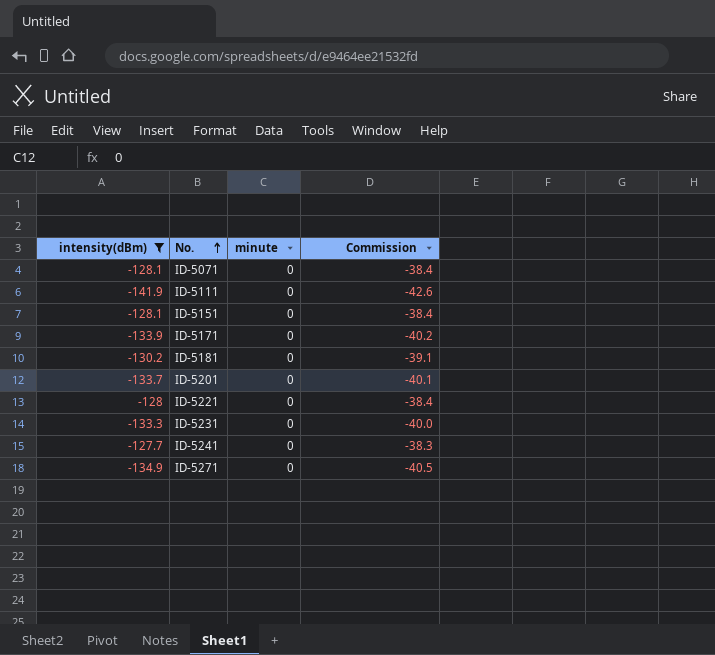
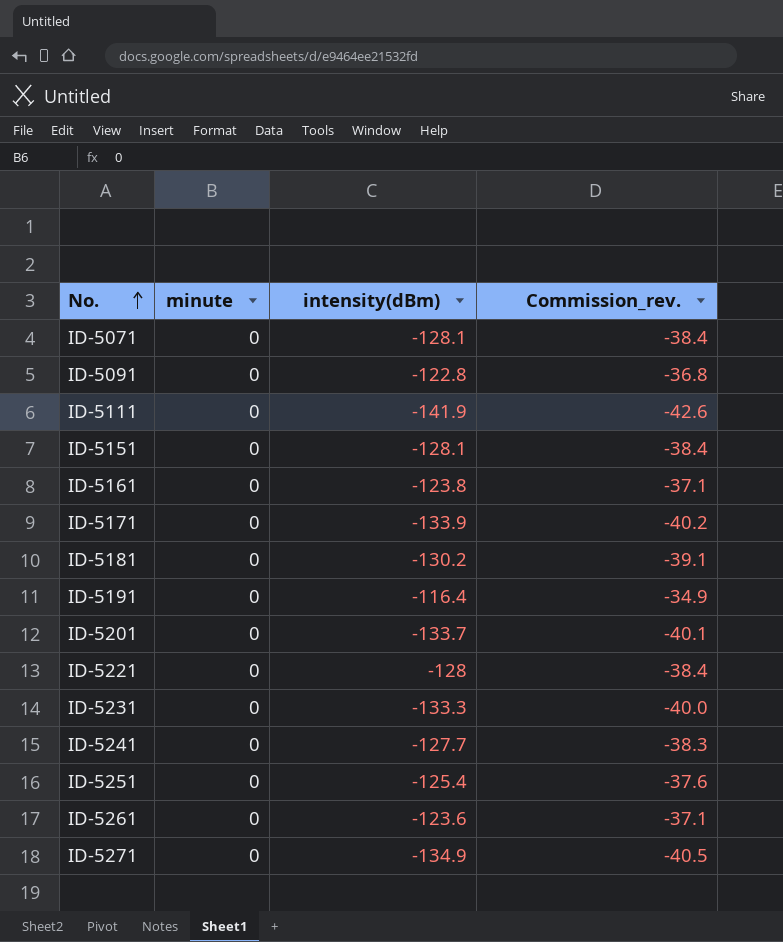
filter: intensity(dBm) <= -127.7 -> none
column intensity(dBm) | position: 1 -> 3
column name: Commission -> Commission_rev.

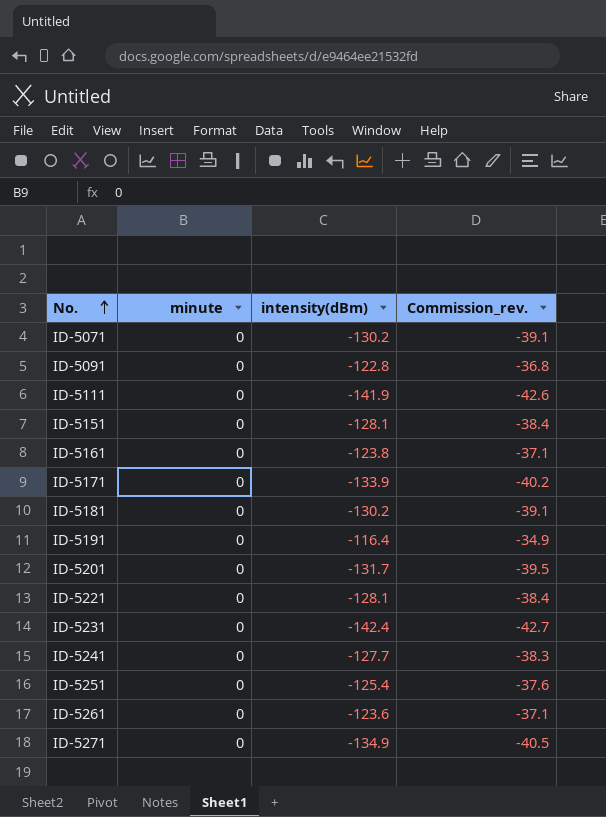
ID-5071 | intensity(dBm): -128.1 -> -130.2
ID-5071 | Commission_rev.: -38.4 -> -39.1
ID-5201 | intensity(dBm): -133.7 -> -131.7
ID-5201 | Commission_rev.: -40.1 -> -39.5
ID-5221 | intensity(dBm): -128 -> -128.1
ID-5231 | intensity(dBm): -133.3 -> -142.4
ID-5231 | Commission_rev.: -40.0 -> -42.7

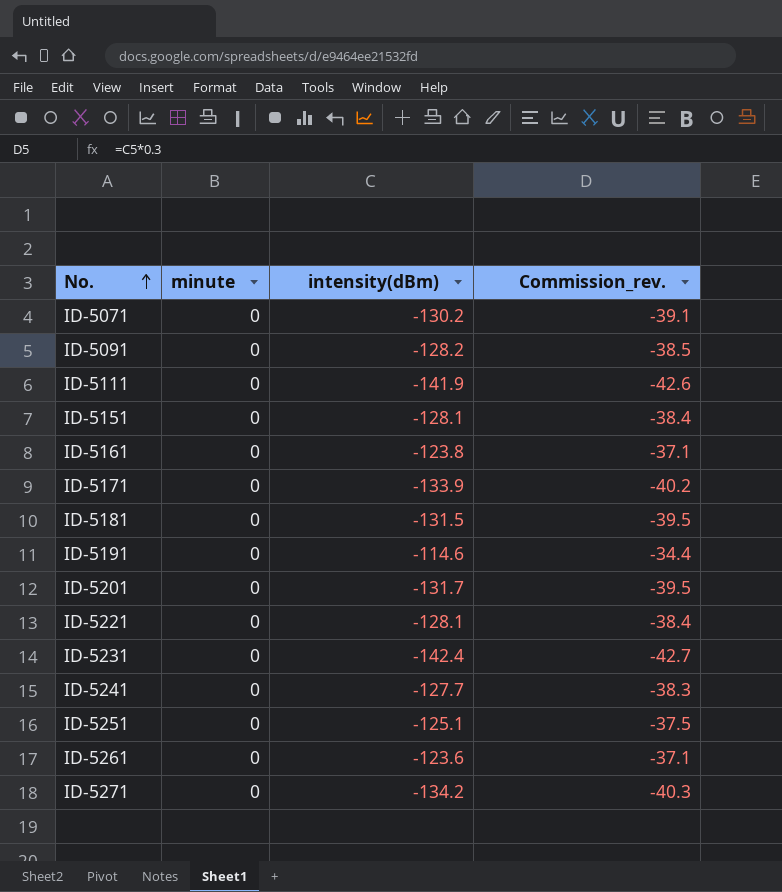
ID-5091 | intensity(dBm): -122.8 -> -128.2
ID-5091 | Commission_rev.: -36.8 -> -38.5
ID-5181 | intensity(dBm): -130.2 -> -131.5
ID-5181 | Commission_rev.: -39.1 -> -39.5
ID-5191 | intensity(dBm): -116.4 -> -114.6
ID-5191 | Commission_rev.: -34.9 -> -34.4
ID-5251 | intensity(dBm): -125.4 -> -125.1
ID-5251 | Commission_rev.: -37.6 -> -37.5
ID-5271 | intensity(dBm): -134.9 -> -134.2
ID-5271 | Commission_rev.: -40.5 -> -40.3

